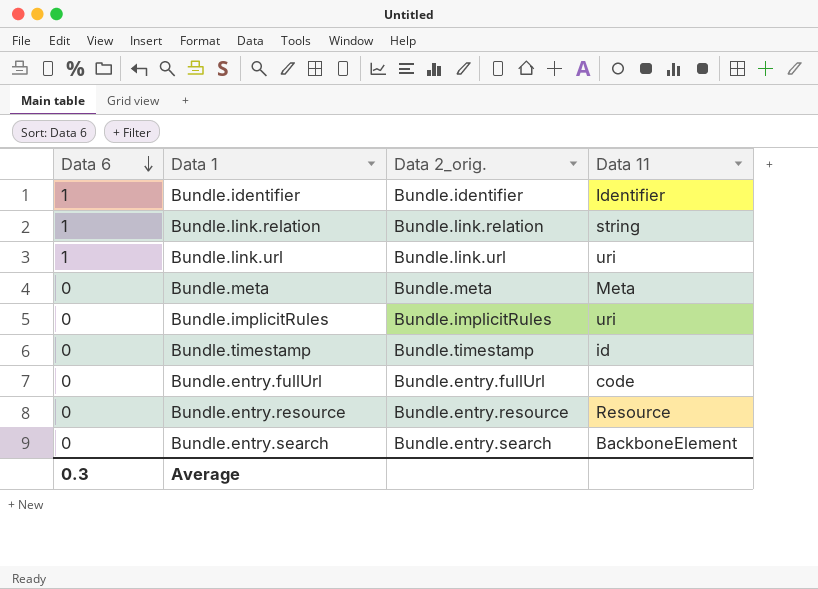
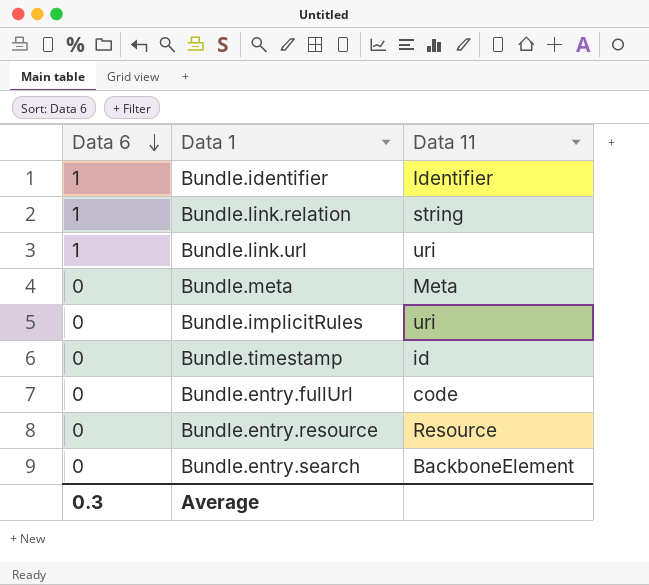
column Data 2_orig. | position: 3 -> none

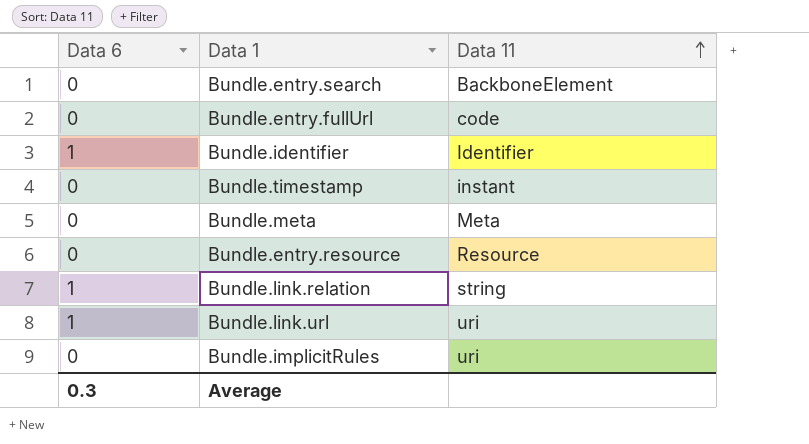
row order: Data 6 descending -> Data 11 ascending
Bundle.timestamp | Data 11: id -> instant

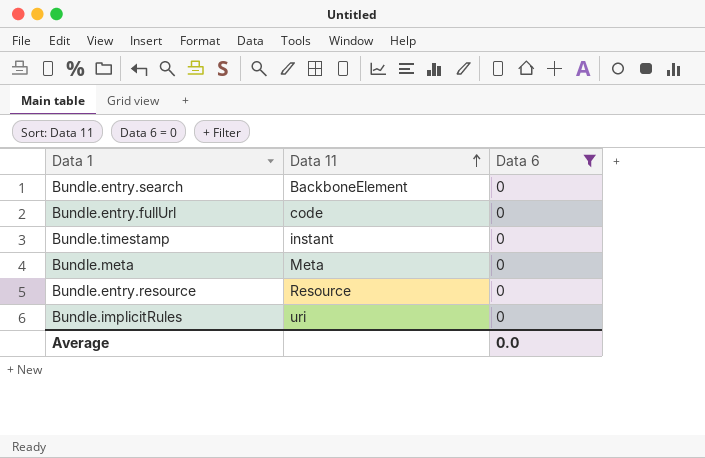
filter: none -> Data 6 = 0
column Data 6 | position: 1 -> 3
Average | Data 6: 0.3 -> 0.0

